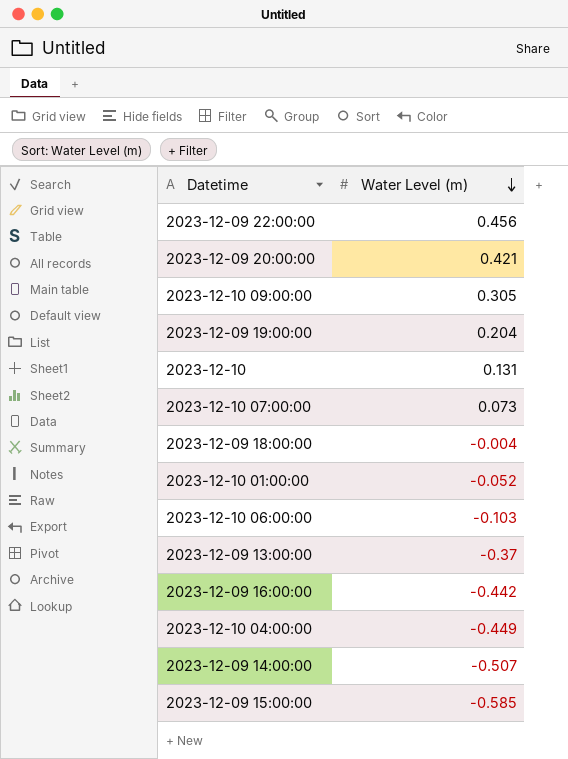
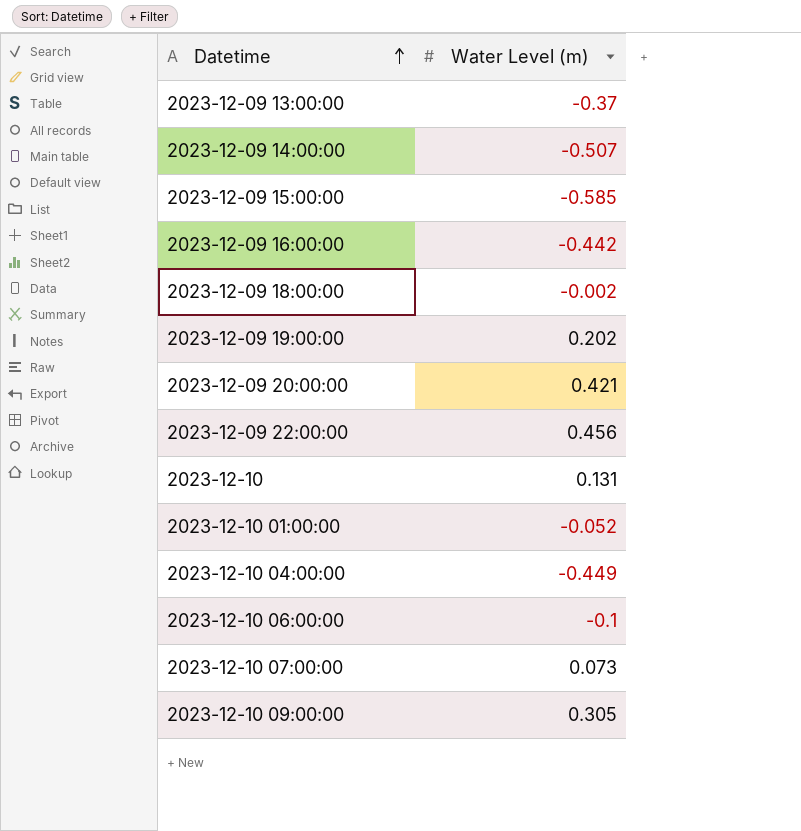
row order: Water Level (m) descending -> Datetime ascending
2023-12-09 18:00:00 | Water Level (m): -0.004 -> -0.002
2023-12-09 19:00:00 | Water Level (m): 0.204 -> 0.202
2023-12-10 06:00:00 | Water Level (m): -0.103 -> -0.1

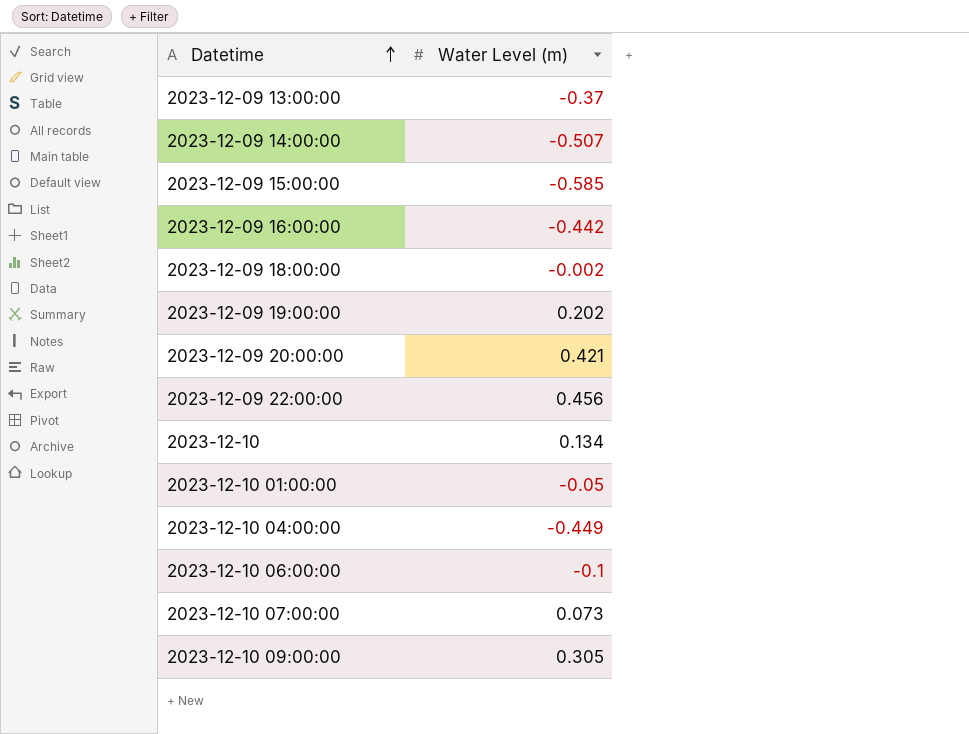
2023-12-10 | Water Level (m): 0.131 -> 0.134
2023-12-10 01:00:00 | Water Level (m): -0.052 -> -0.05

